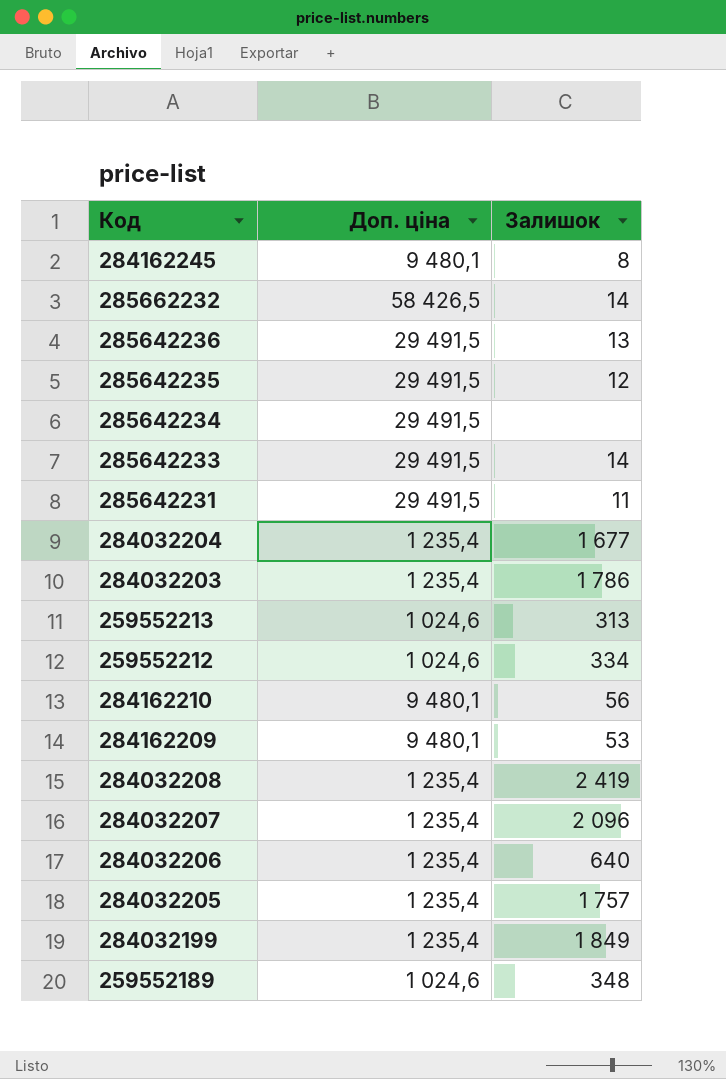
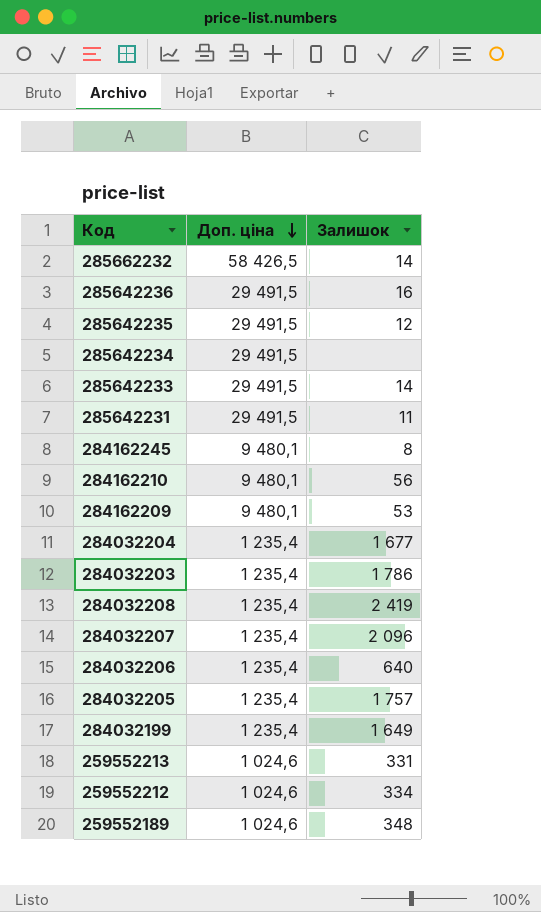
row order: none -> Доп. ціна descending
285642236 | Залишок: 13 -> 16
284032199 | Залишок: 1 849 -> 1 649
259552213 | Залишок: 313 -> 331

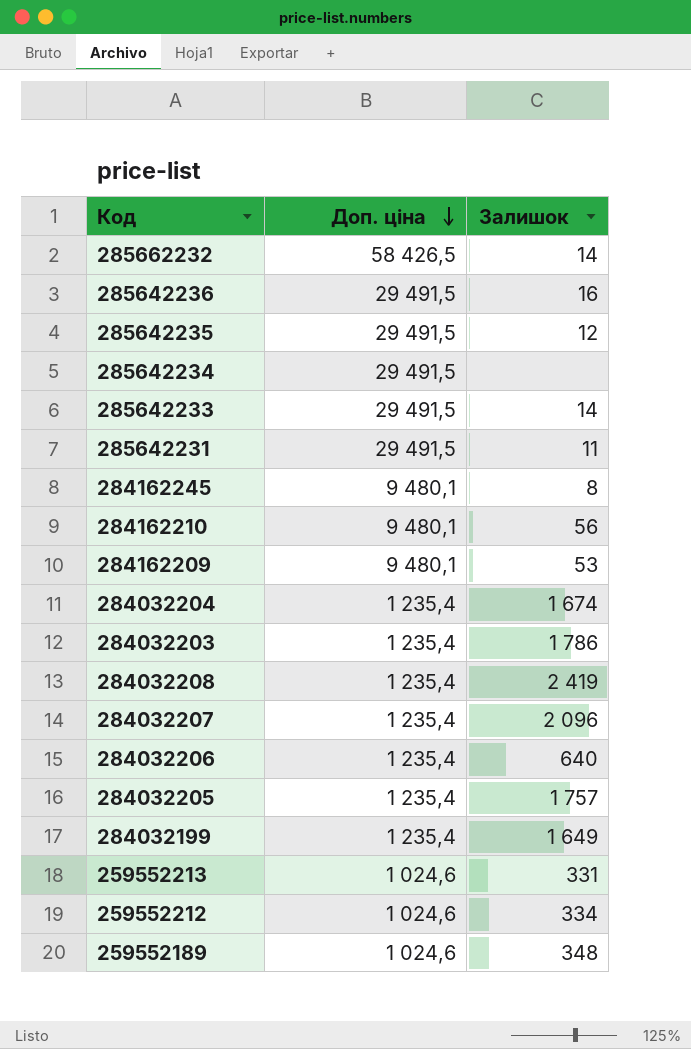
284032204 | Залишок: 1 677 -> 1 674

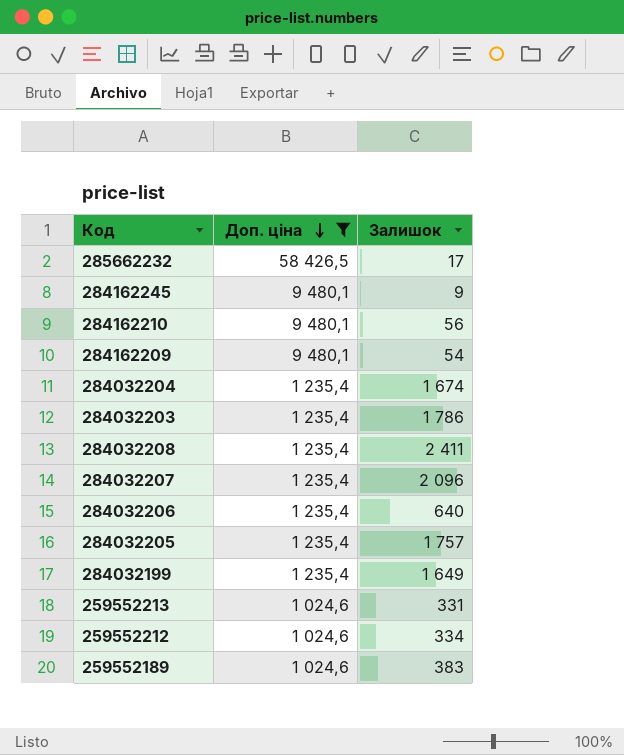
filter: none -> Доп. ціна != 29 491,5
285662232 | Залишок: 14 -> 17
284162245 | Залишок: 8 -> 9
284162209 | Залишок: 53 -> 54
284032208 | Залишок: 2 419 -> 2 411
259552189 | Залишок: 348 -> 383

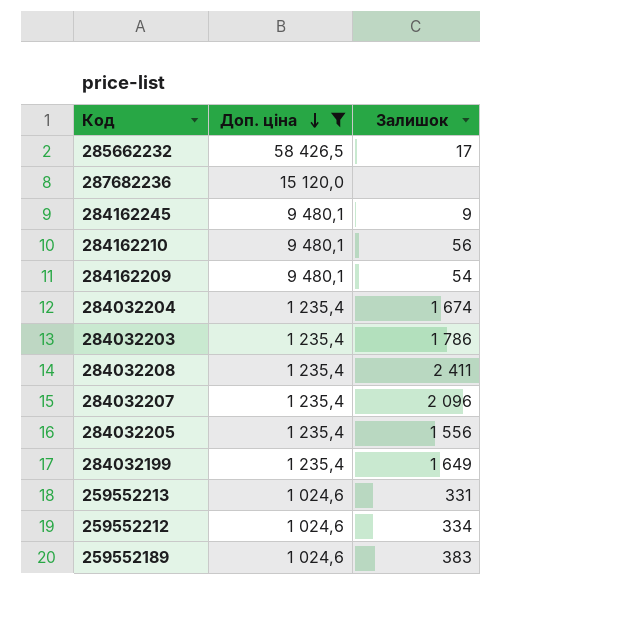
row 284032206: 1 235,4 | 640 -> none
row 287682236: none -> 15 120,0 | none
284032205 | Залишок: 1 757 -> 1 556

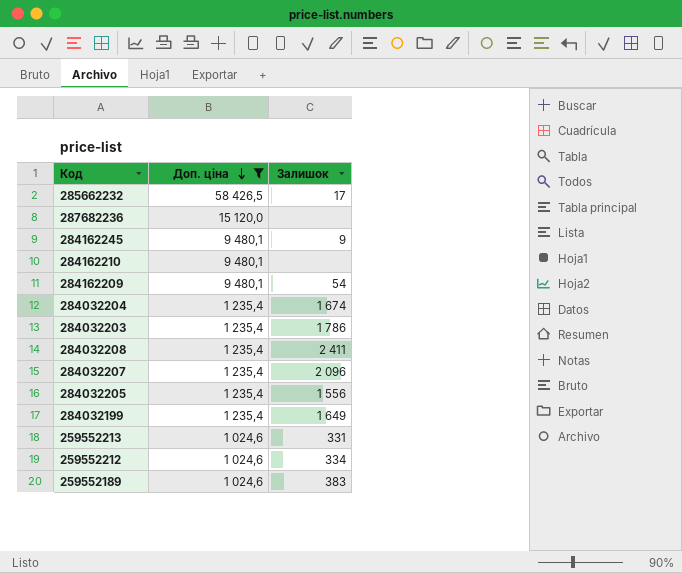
284162210 | Залишок: 56 -> none

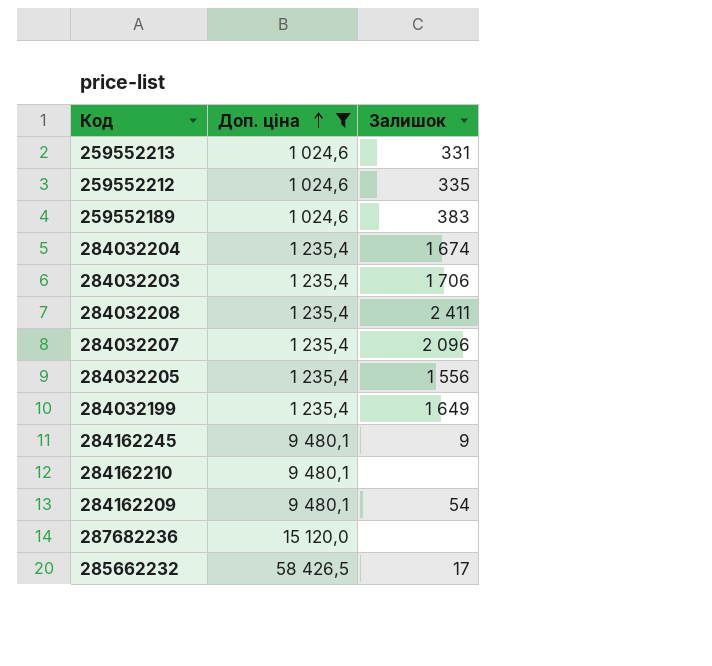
row order: Доп. ціна descending -> Доп. ціна ascending
259552212 | Залишок: 334 -> 335
284032203 | Залишок: 1 786 -> 1 706

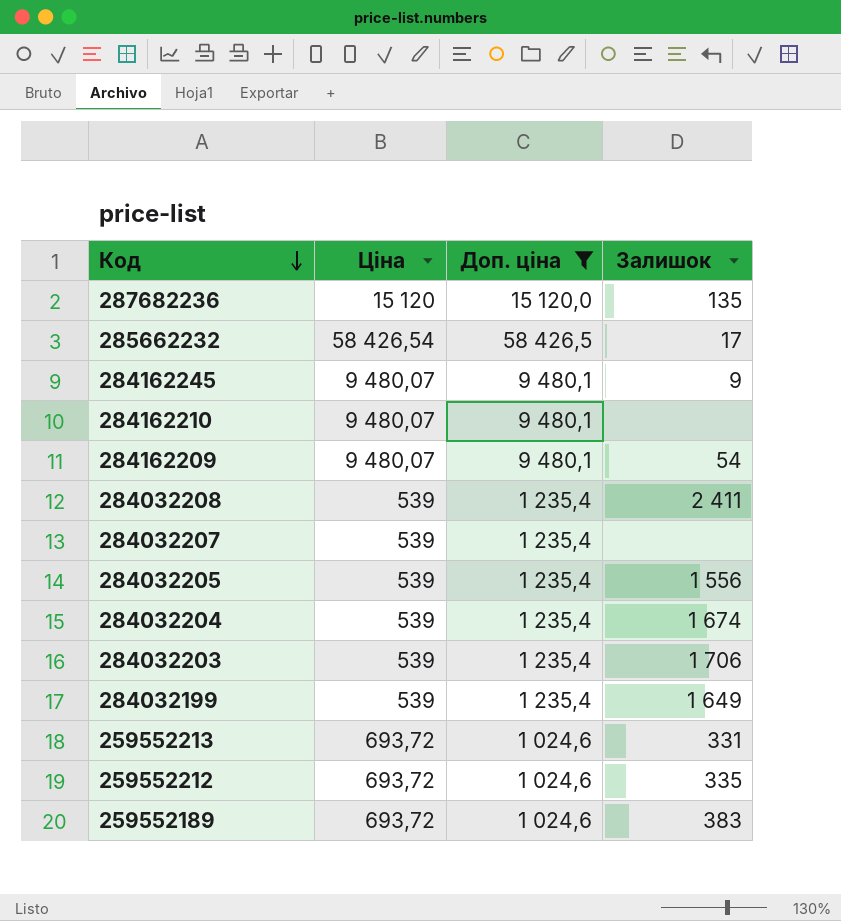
row order: Доп. ціна ascending -> Код descending
column Ціна | position: none -> 2
287682236 | Залишок: none -> 135
284032207 | Залишок: 2 096 -> none

